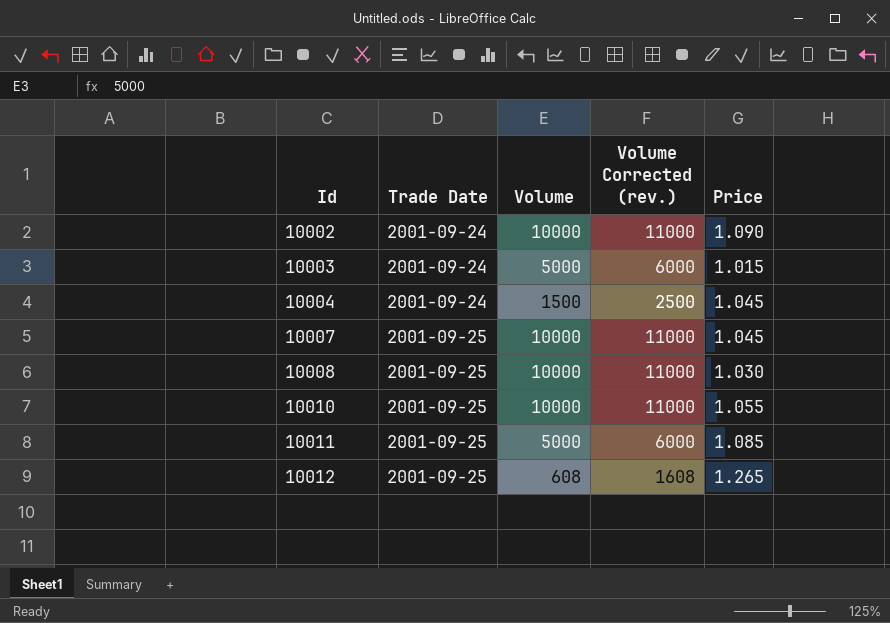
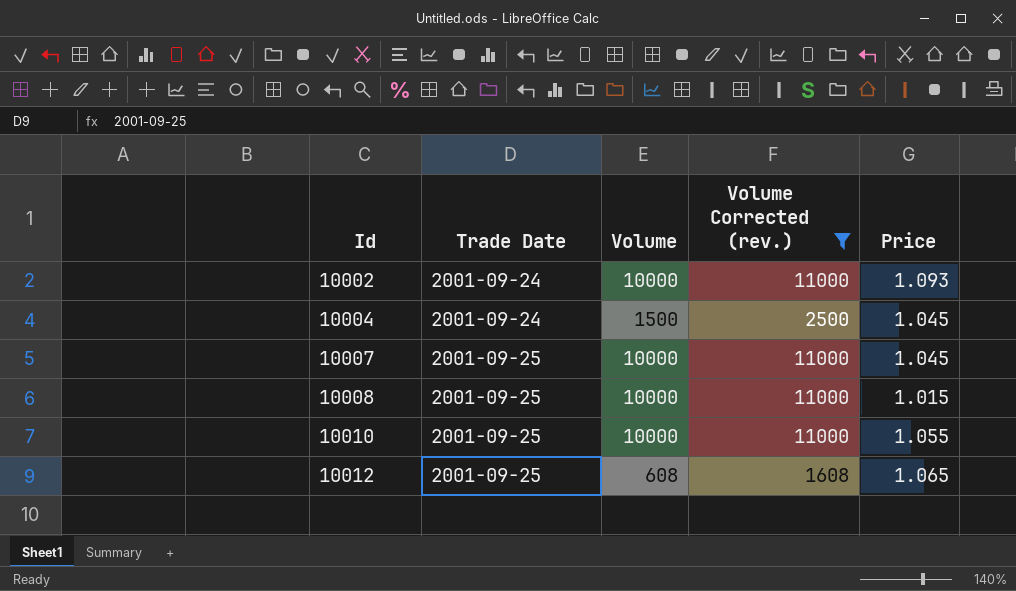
filter: none -> Volume Corrected (rev.) != 6000
10002 | Price: 1.090 -> 1.093
10008 | Price: 1.030 -> 1.015
10012 | Price: 1.265 -> 1.065

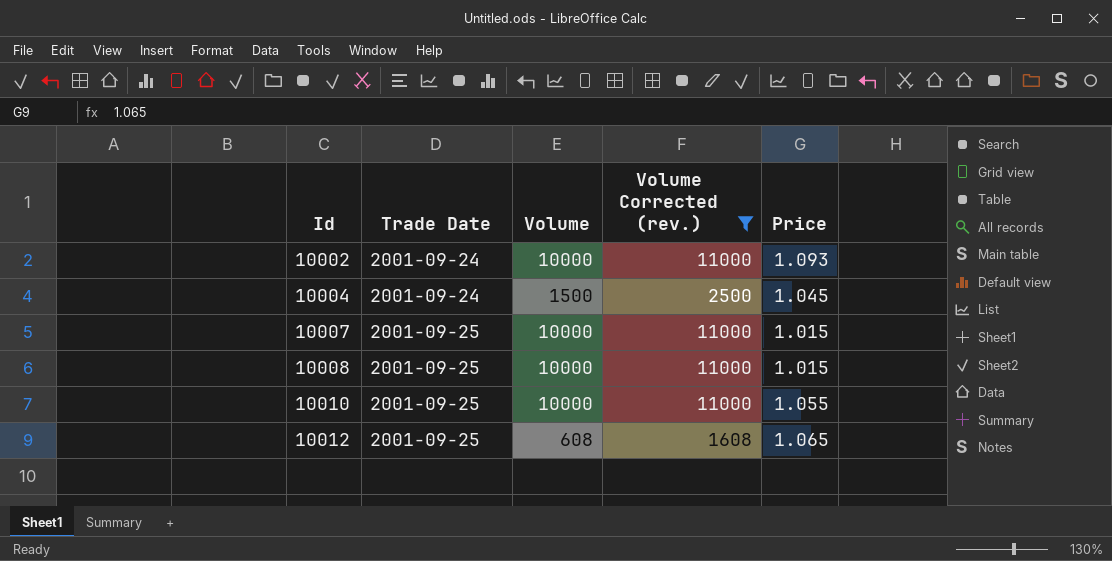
10007 | Price: 1.045 -> 1.015

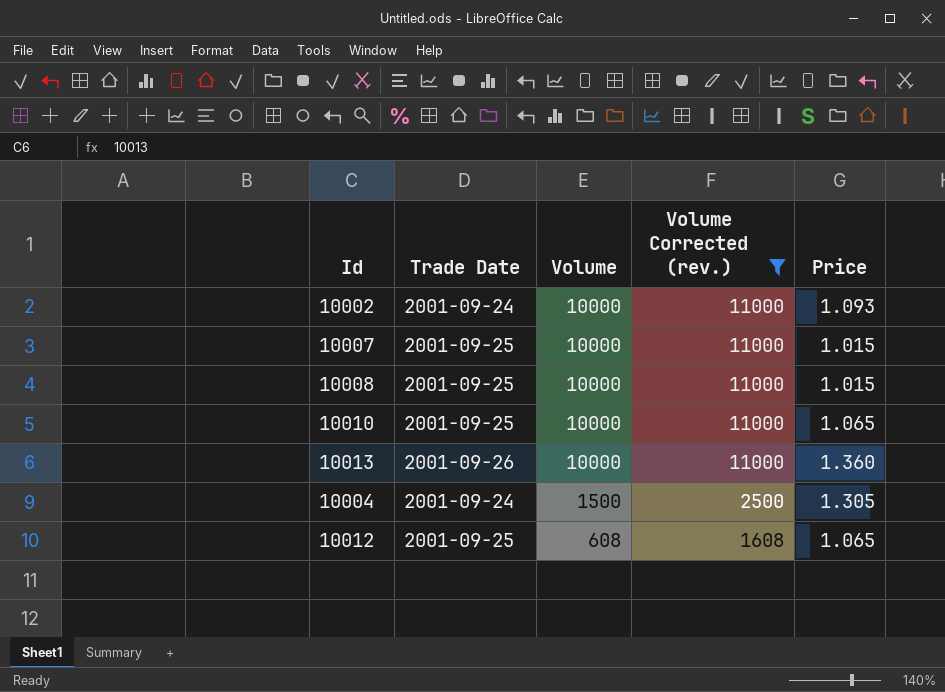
row order: Id ascending -> Volume descending
10010 | Price: 1.055 -> 1.065
row 10013: none -> 2001-09-26 | 10000 | 11000 | 1.360
10004 | Price: 1.045 -> 1.305

